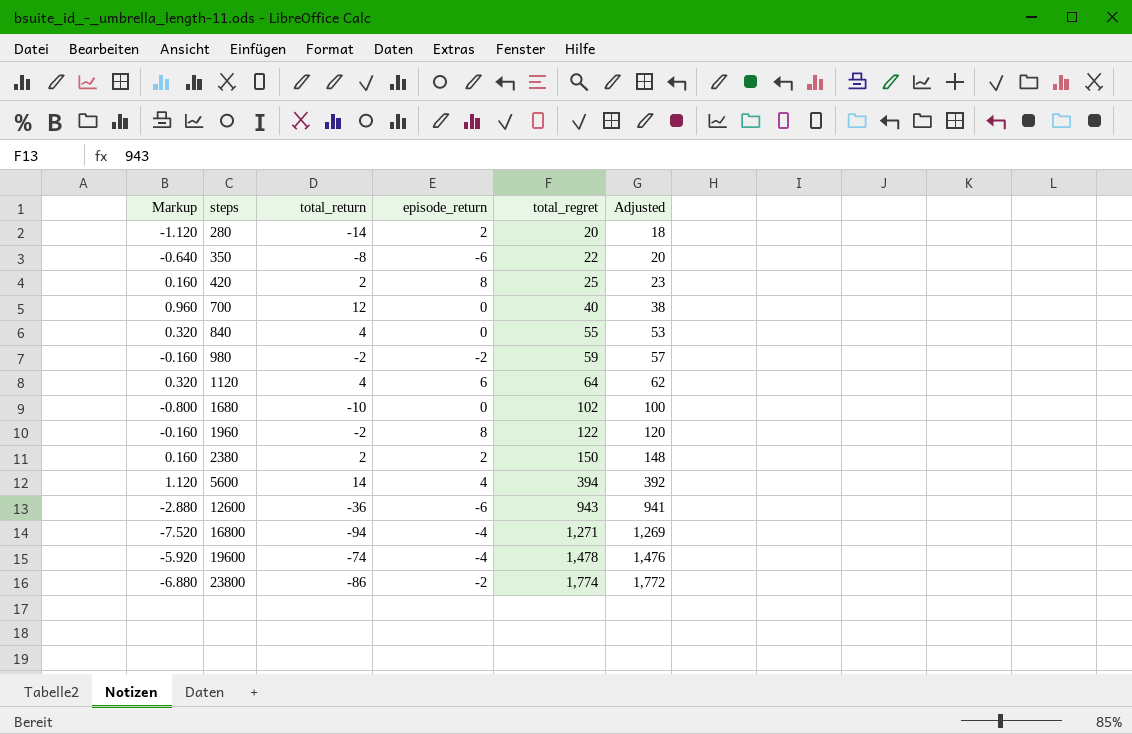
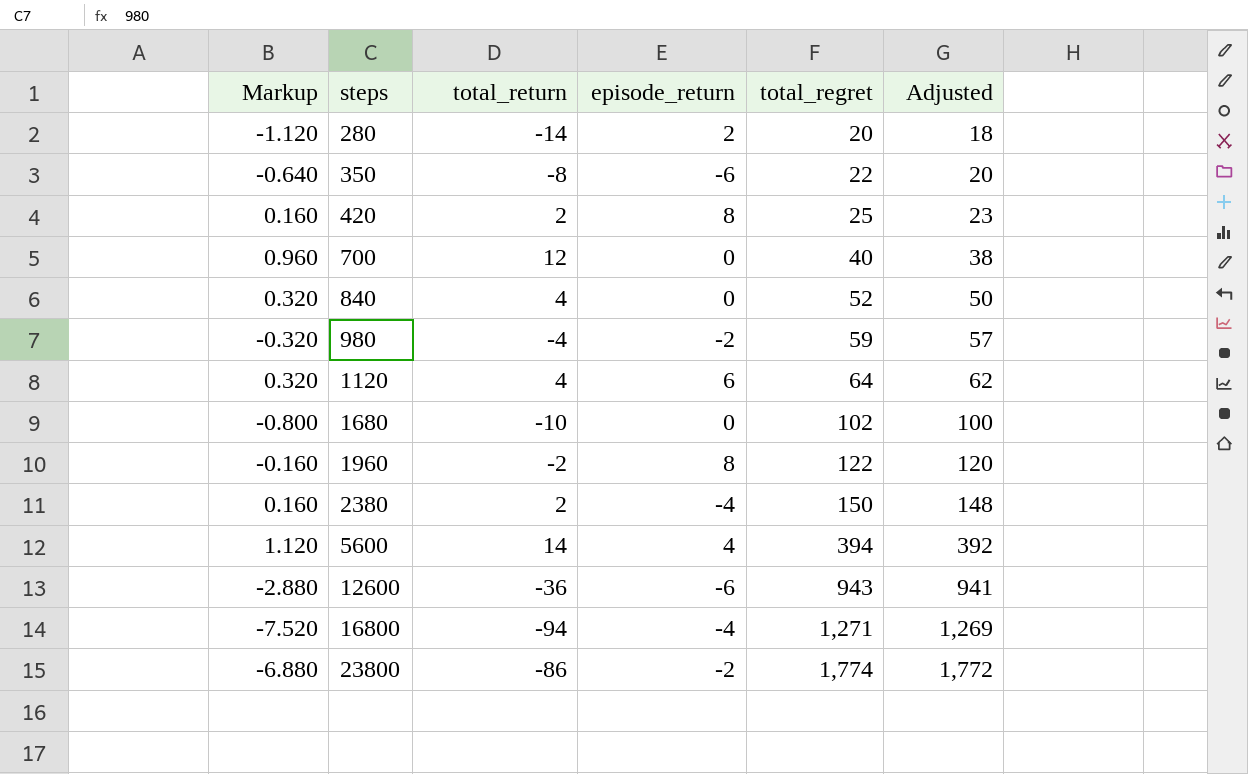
row 19600: -5.920 | -74 | -4 | 1,478 | 1,476 -> none
840 | total_regret: 55 -> 52
840 | Adjusted: 53 -> 50
980 | Markup: -0.160 -> -0.320
980 | total_return: -2 -> -4
2380 | episode_return: 2 -> -4

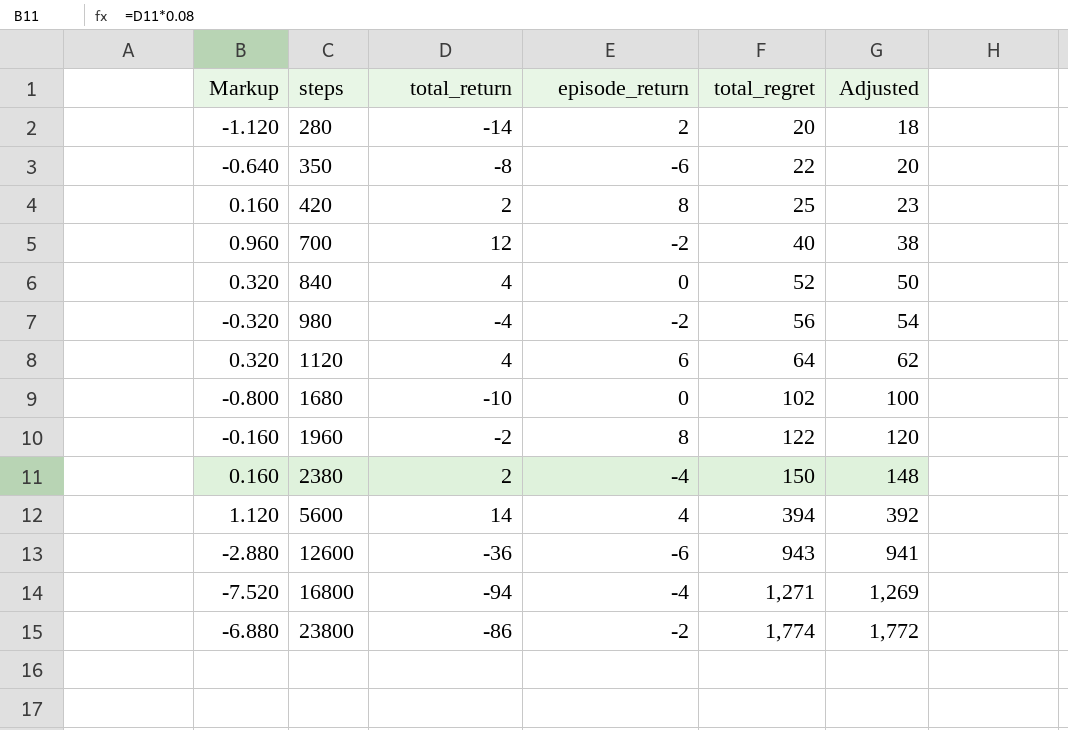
700 | episode_return: 0 -> -2
980 | total_regret: 59 -> 56
980 | Adjusted: 57 -> 54

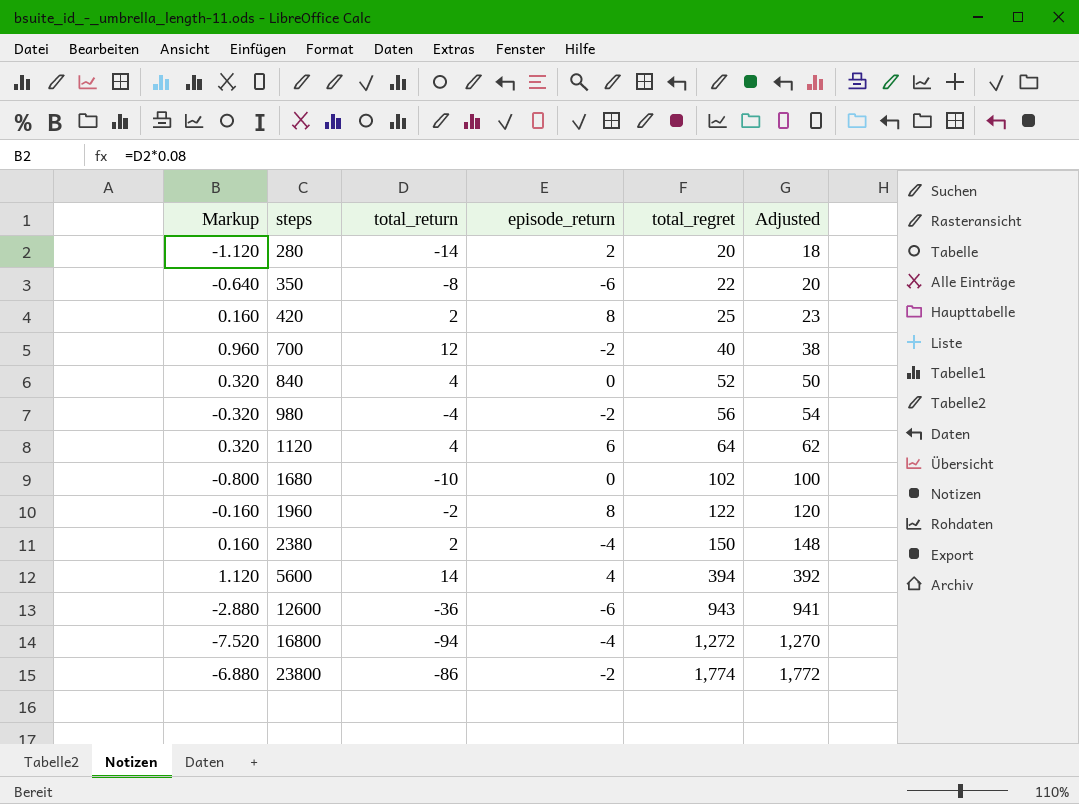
16800 | total_regret: 1,271 -> 1,272
16800 | Adjusted: 1,269 -> 1,270

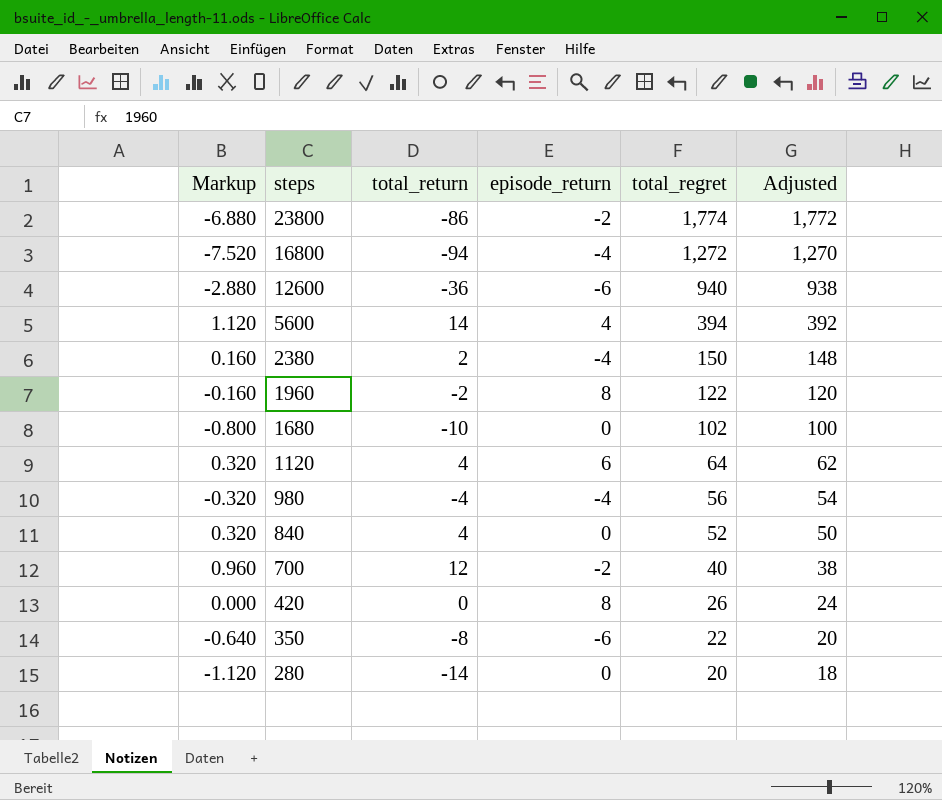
row order: steps ascending -> steps descending
12600 | total_regret: 943 -> 940
12600 | Adjusted: 941 -> 938
980 | episode_return: -2 -> -4
420 | Markup: 0.160 -> 0.000
420 | total_return: 2 -> 0
420 | total_regret: 25 -> 26
420 | Adjusted: 23 -> 24
280 | episode_return: 2 -> 0

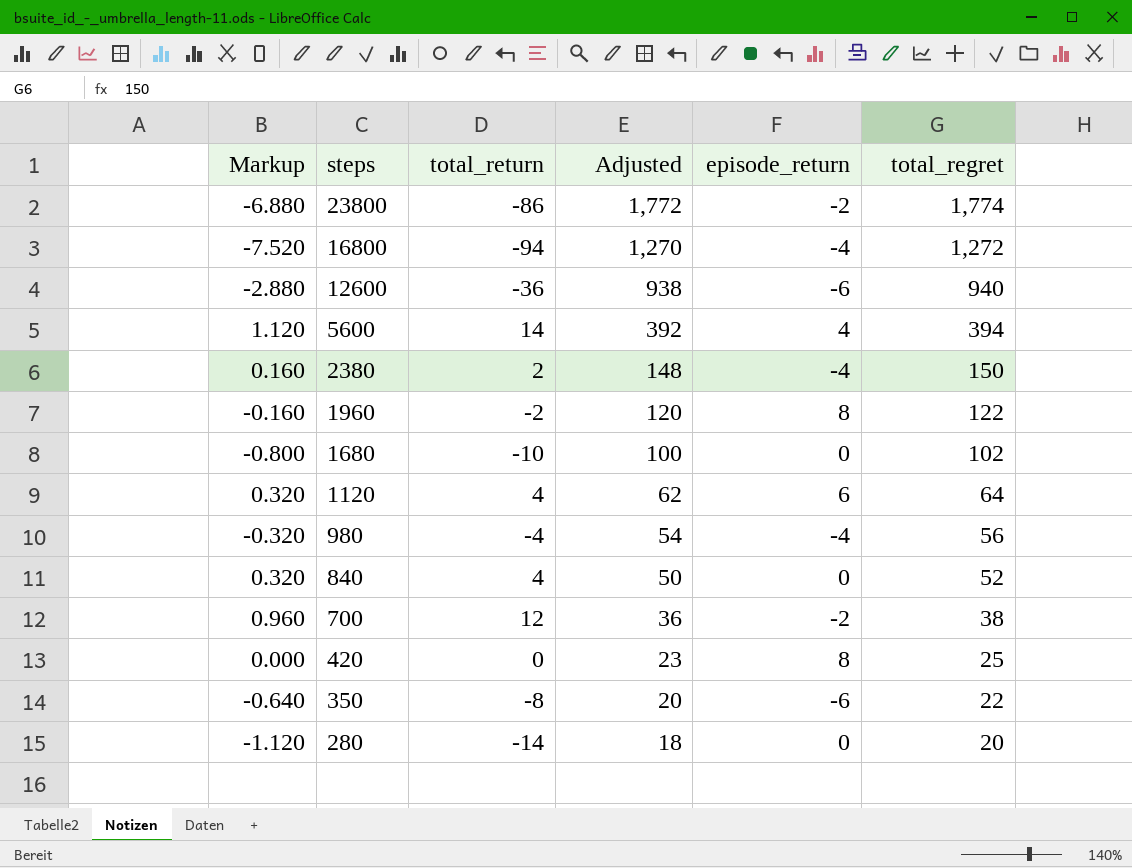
column Adjusted | position: 6 -> 4
700 | Adjusted: 38 -> 36
700 | total_regret: 40 -> 38
420 | Adjusted: 24 -> 23
420 | total_regret: 26 -> 25

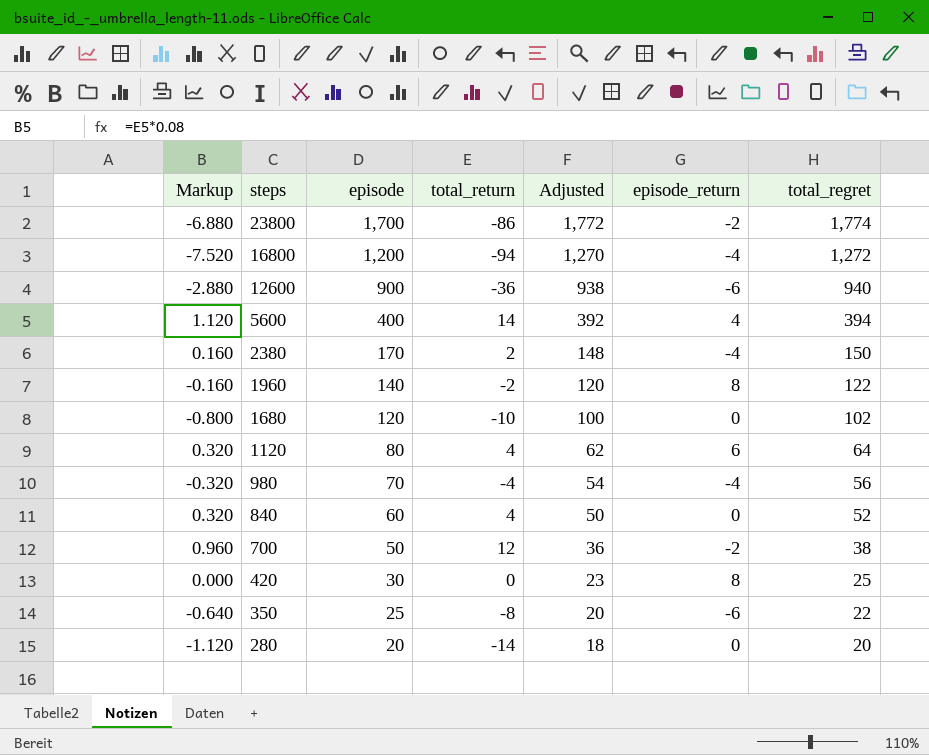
column episode | position: none -> 3

